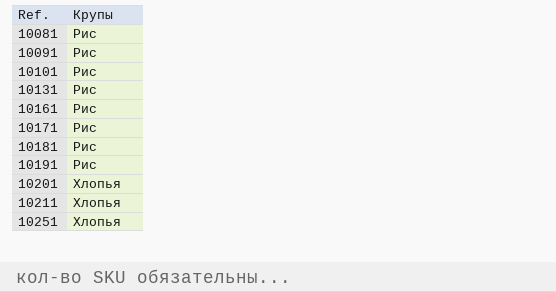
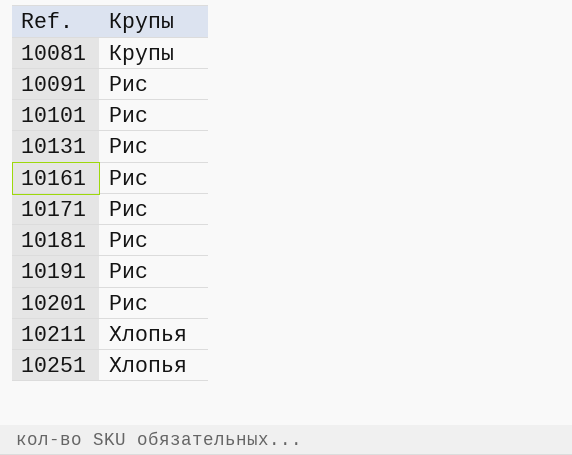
10081 | Крупы: Рис -> Крупы
10201 | Крупы: Хлопья -> Рис

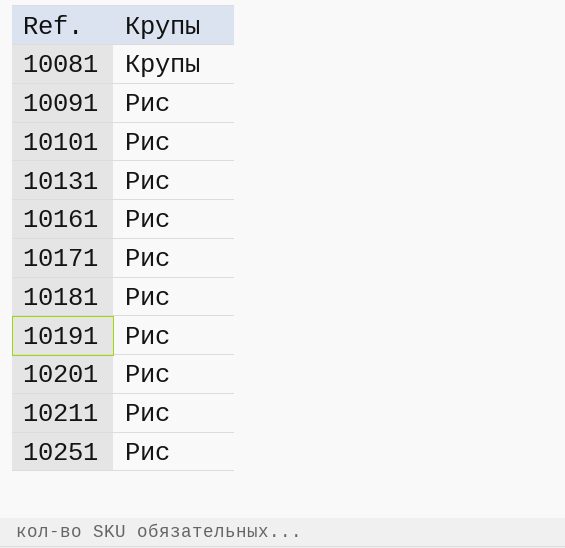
10211 | Крупы: Хлопья -> Рис
10251 | Крупы: Хлопья -> Рис

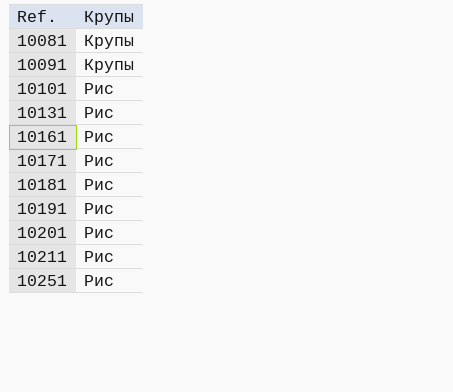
10091 | Крупы: Рис -> Крупы

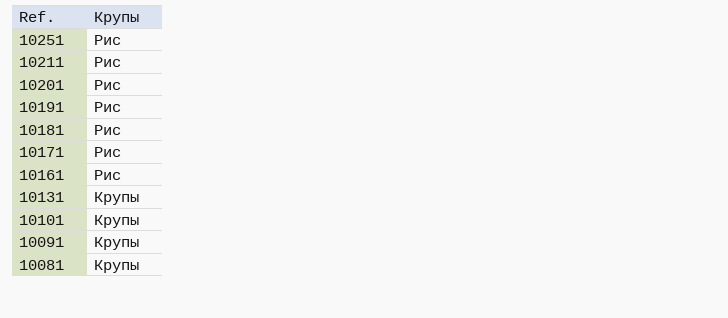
row order: Ref. ascending -> Ref. descending
10131 | Крупы: Рис -> Крупы
10101 | Крупы: Рис -> Крупы

